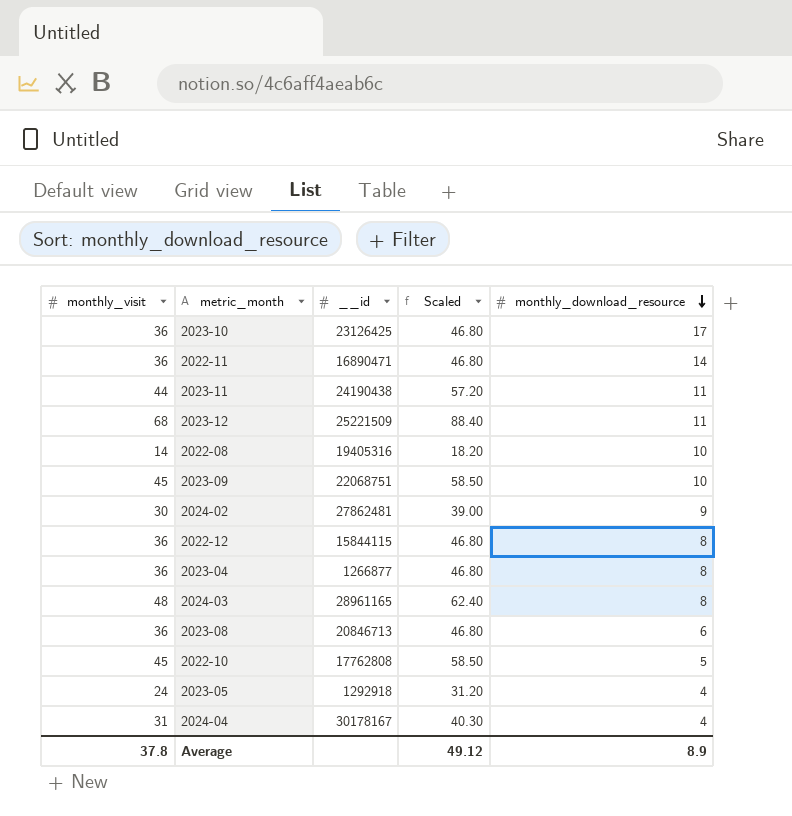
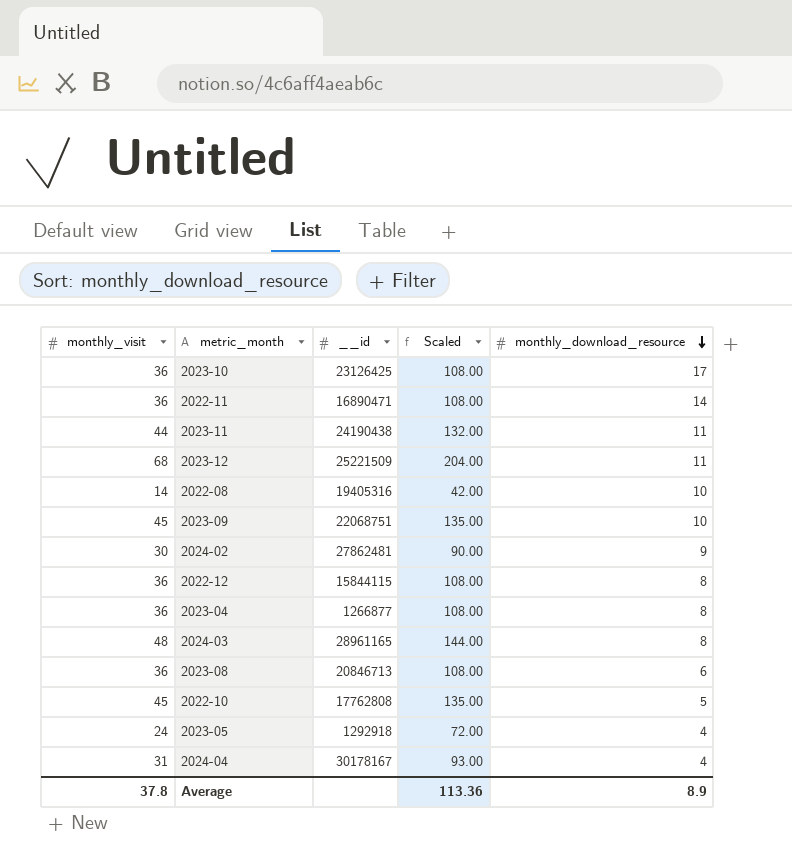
column Scaled | formula: [monthly_visit] * 1.3 -> [monthly_visit] * 3
Average | Scaled: 49.12 -> 113.36

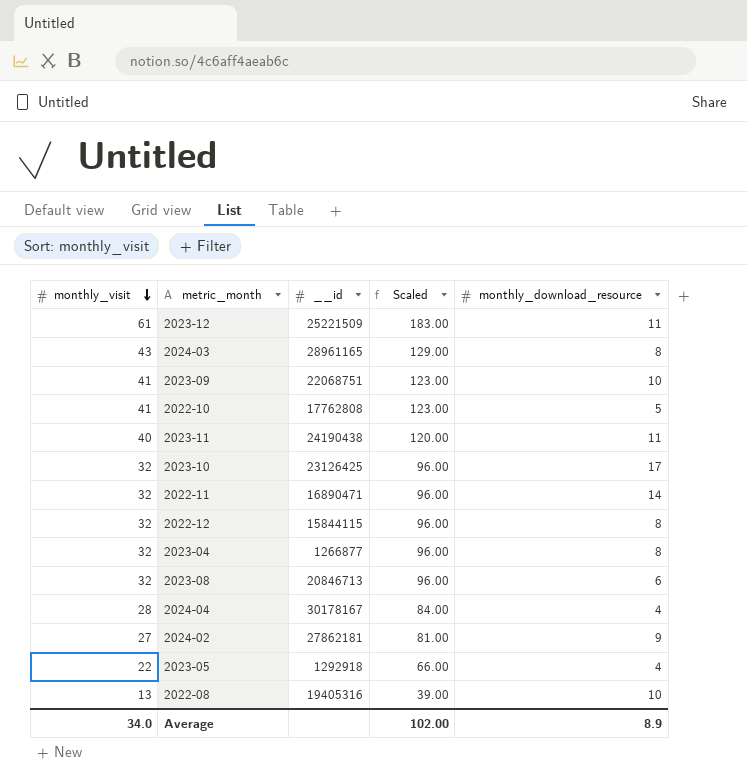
row order: monthly_download_resource descending -> monthly_visit descending
2023-12 | monthly_visit: 68 -> 61
2023-12 | Scaled: 204.00 -> 183.00
2024-03 | monthly_visit: 48 -> 43
2024-03 | Scaled: 144.00 -> 129.00
2023-09 | monthly_visit: 45 -> 41
2023-09 | Scaled: 135.00 -> 123.00
2022-10 | monthly_visit: 45 -> 41
2022-10 | Scaled: 135.00 -> 123.00
2023-11 | monthly_visit: 44 -> 40
2023-11 | Scaled: 132.00 -> 120.00
2023-10 | monthly_visit: 36 -> 32
2023-10 | Scaled: 108.00 -> 96.00
2022-11 | monthly_visit: 36 -> 32
2022-11 | Scaled: 108.00 -> 96.00
2022-12 | monthly_visit: 36 -> 32
2022-12 | Scaled: 108.00 -> 96.00
2023-04 | monthly_visit: 36 -> 32
2023-04 | Scaled: 108.00 -> 96.00
2023-08 | monthly_visit: 36 -> 32
2023-08 | Scaled: 108.00 -> 96.00
2024-04 | monthly_visit: 31 -> 28
2024-04 | Scaled: 93.00 -> 84.00
2024-02 | monthly_visit: 30 -> 27
2024-02 | __id: 27862481 -> 27862181
2024-02 | Scaled: 90.00 -> 81.00
2023-05 | monthly_visit: 24 -> 22
2023-05 | Scaled: 72.00 -> 66.00
2022-08 | monthly_visit: 14 -> 13
2022-08 | Scaled: 42.00 -> 39.00
Average | monthly_visit: 37.8 -> 34.0
Average | Scaled: 113.36 -> 102.00

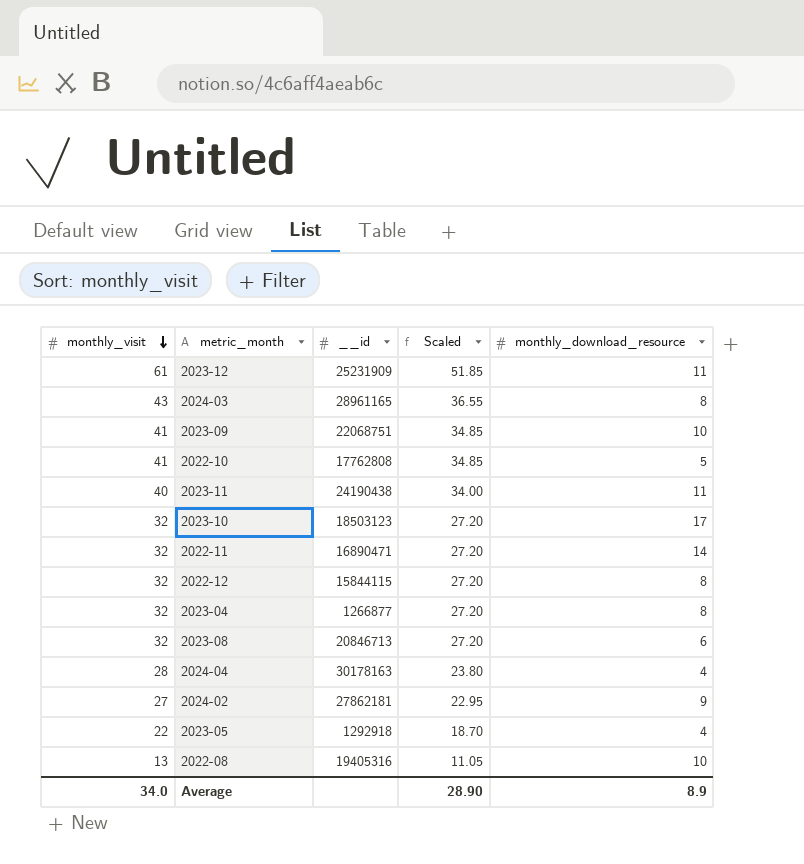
column Scaled | formula: [monthly_visit] * 3 -> [monthly_visit] * 0.85
2023-12 | __id: 25221509 -> 25231909
2023-10 | __id: 23126425 -> 18503123
2024-04 | __id: 30178167 -> 30178163
Average | Scaled: 102.00 -> 28.90

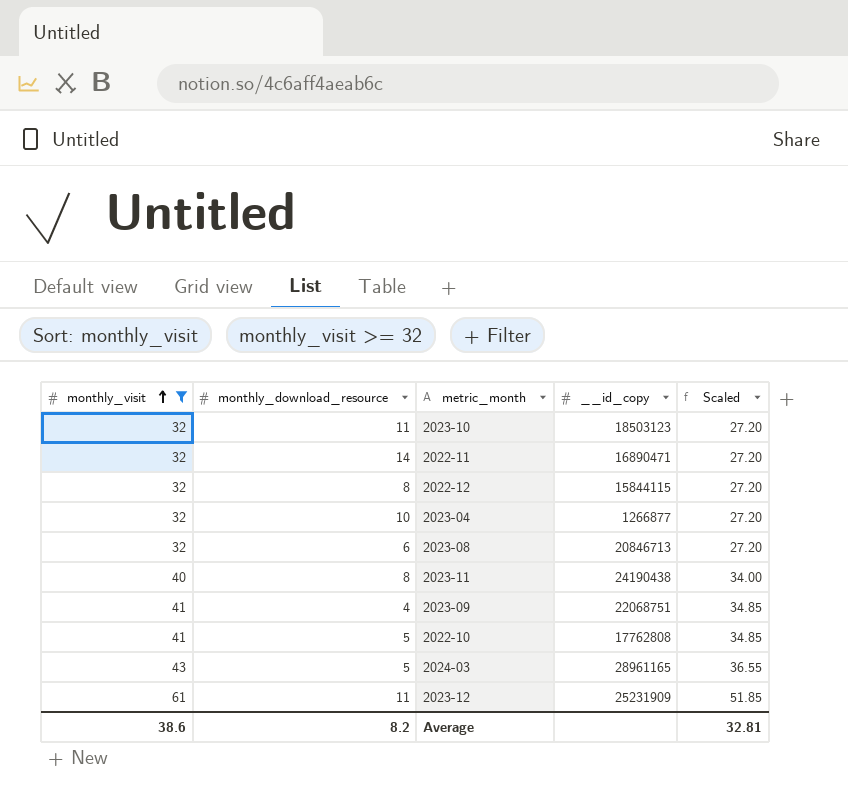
filter: none -> monthly_visit >= 32
row order: monthly_visit descending -> monthly_visit ascending
column monthly_download_resource | position: 5 -> 2
column name: __id -> __id_copy
2023-10 | monthly_download_resource: 17 -> 11
2023-04 | monthly_download_resource: 8 -> 10
2023-11 | monthly_download_resource: 11 -> 8
2023-09 | monthly_download_resource: 10 -> 4
2024-03 | monthly_download_resource: 8 -> 5
Average | monthly_visit: 34.0 -> 38.6
Average | monthly_download_resource: 8.9 -> 8.2
Average | Scaled: 28.90 -> 32.81

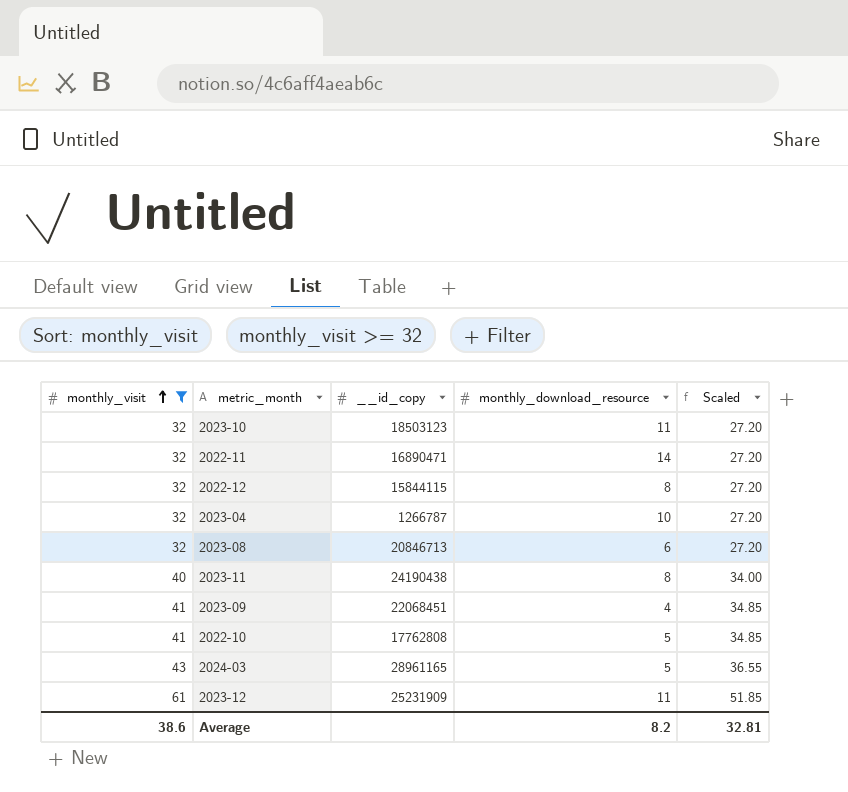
column monthly_download_resource | position: 2 -> 4
2023-04 | __id_copy: 1266877 -> 1266787
2023-09 | __id_copy: 22068751 -> 22068451

